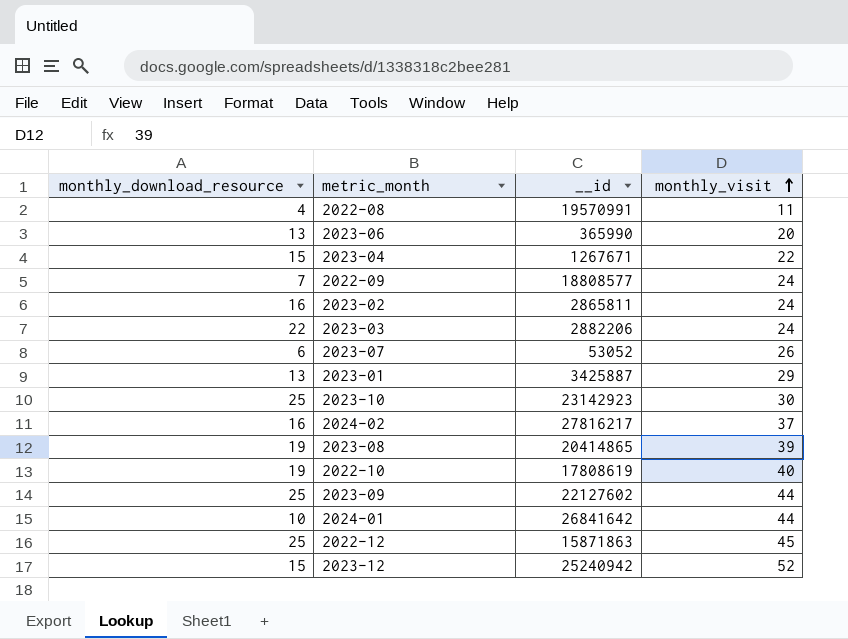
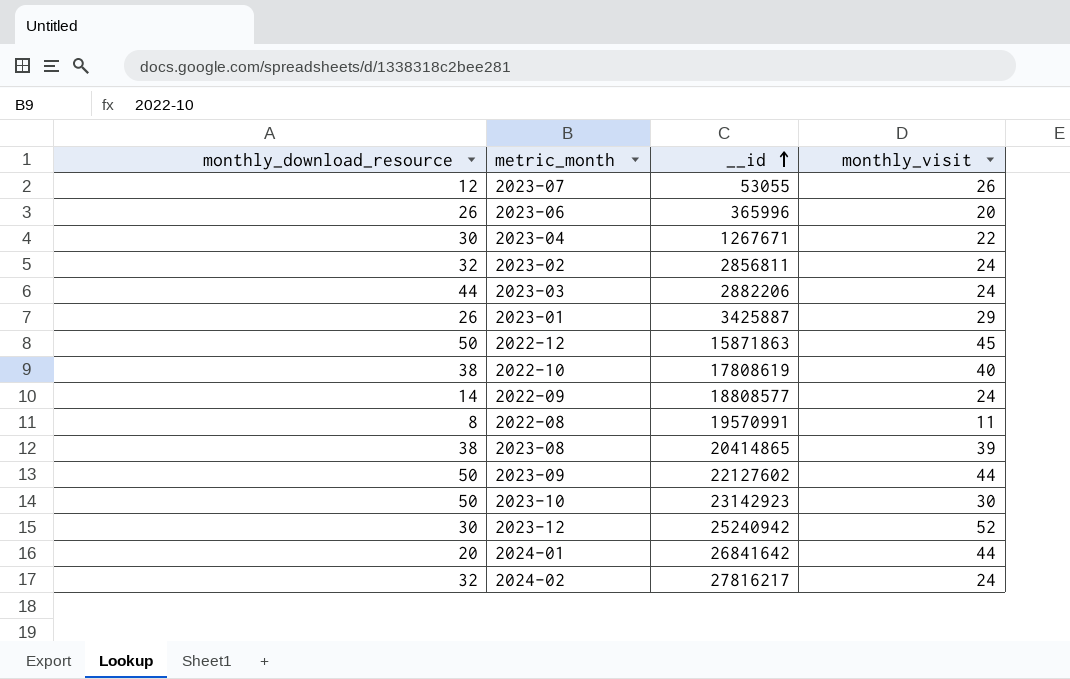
row order: monthly_visit ascending -> __id ascending
2023-07 | monthly_download_resource: 6 -> 12
2023-07 | __id: 53052 -> 53055
2023-06 | monthly_download_resource: 13 -> 26
2023-06 | __id: 365990 -> 365996
2023-04 | monthly_download_resource: 15 -> 30
2023-02 | monthly_download_resource: 16 -> 32
2023-02 | __id: 2865811 -> 2856811
2023-03 | monthly_download_resource: 22 -> 44
2023-01 | monthly_download_resource: 13 -> 26
2022-12 | monthly_download_resource: 25 -> 50
2022-10 | monthly_download_resource: 19 -> 38
2022-09 | monthly_download_resource: 7 -> 14
2022-08 | monthly_download_resource: 4 -> 8
2023-08 | monthly_download_resource: 19 -> 38
2023-09 | monthly_download_resource: 25 -> 50
2023-10 | monthly_download_resource: 25 -> 50
2023-12 | monthly_download_resource: 15 -> 30
2024-01 | monthly_download_resource: 10 -> 20
2024-02 | monthly_download_resource: 16 -> 32
2024-02 | monthly_visit: 37 -> 24

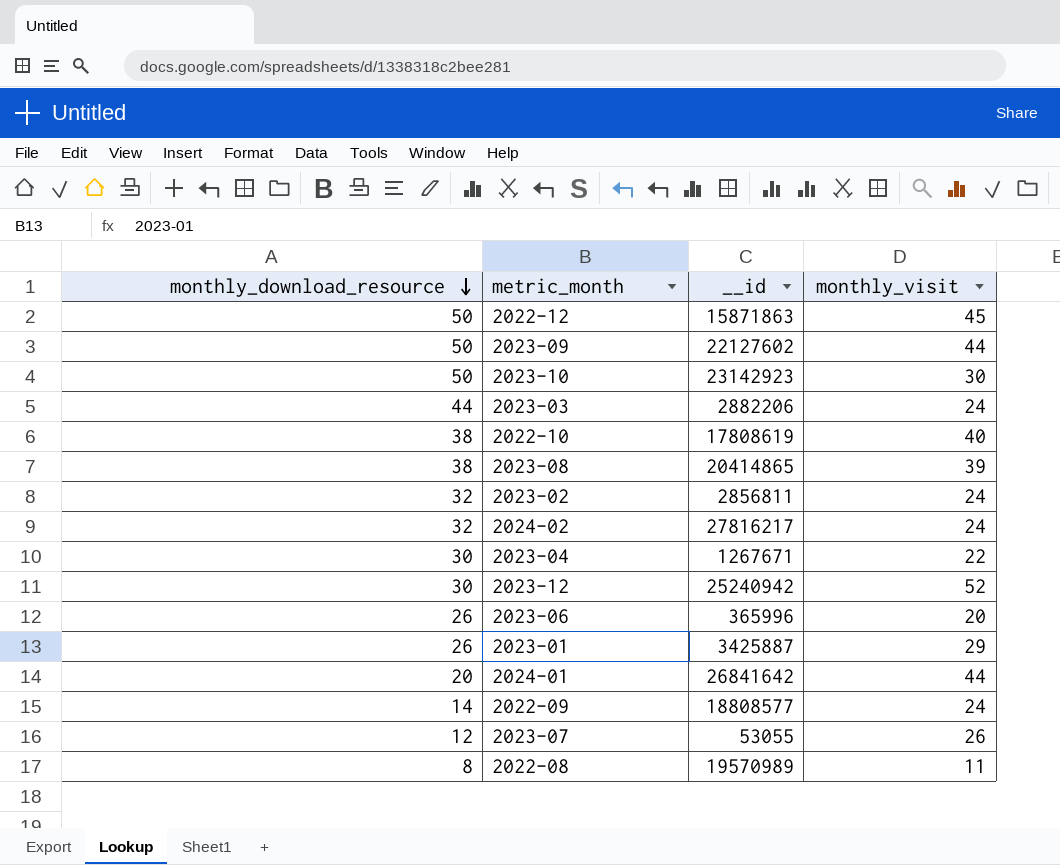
row order: __id ascending -> monthly_download_resource descending
2022-08 | __id: 19570991 -> 19570989

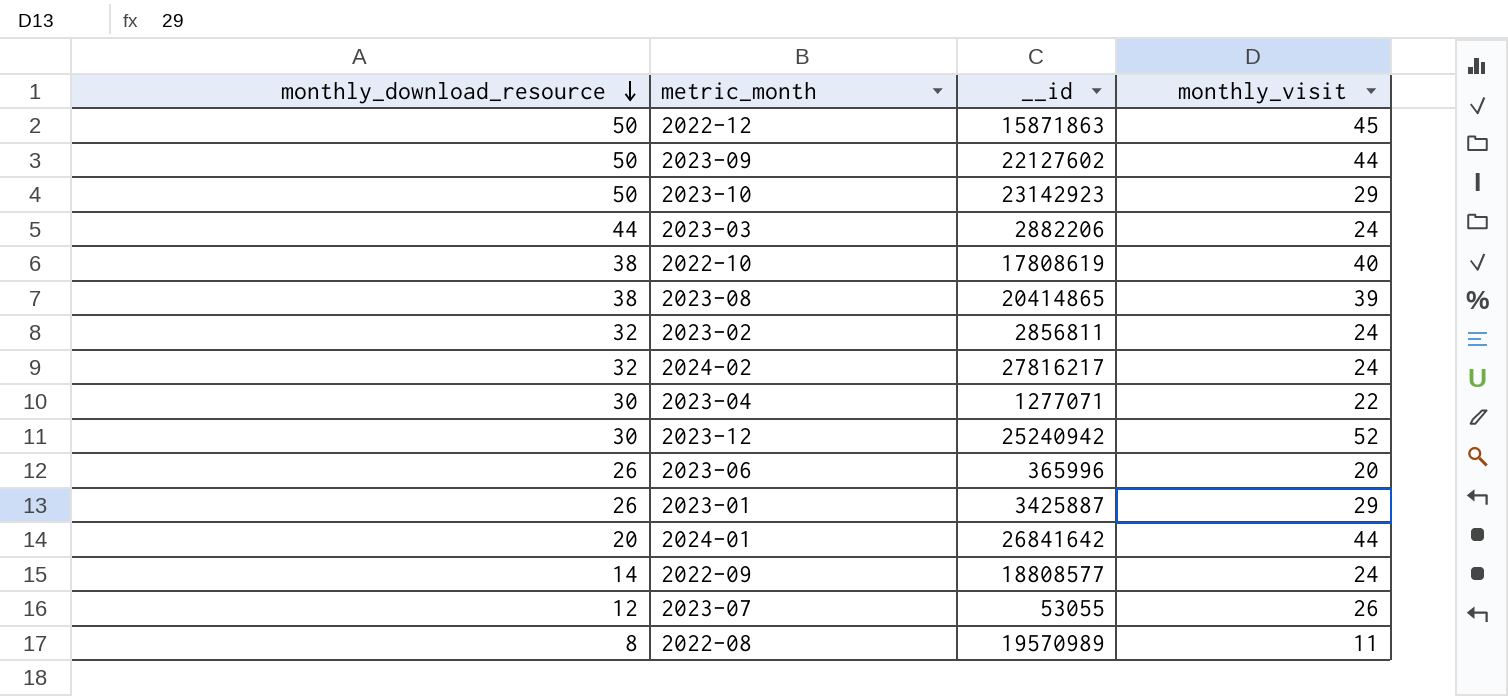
2023-10 | monthly_visit: 30 -> 29
2023-04 | __id: 1267671 -> 1277071

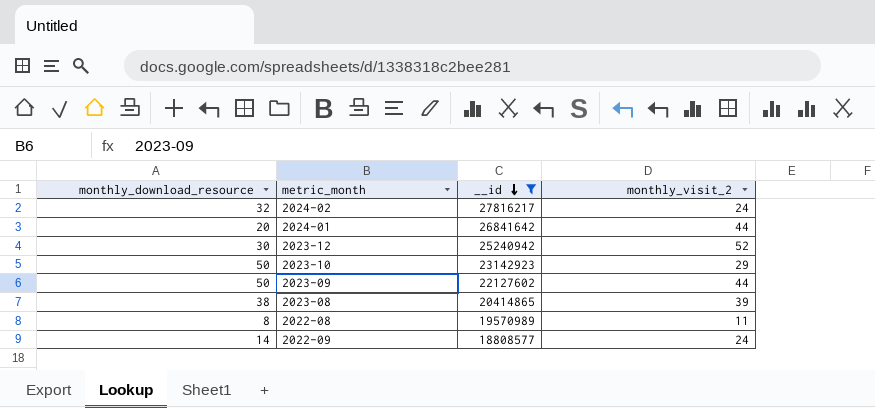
filter: none -> __id >= 18808577
row order: monthly_download_resource descending -> __id descending
column name: monthly_visit -> monthly_visit_2

